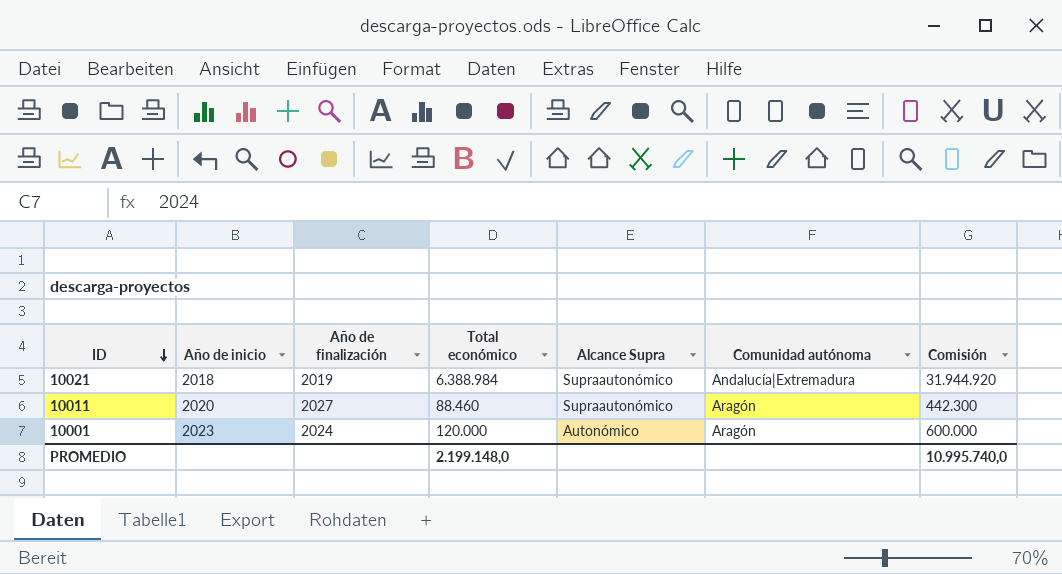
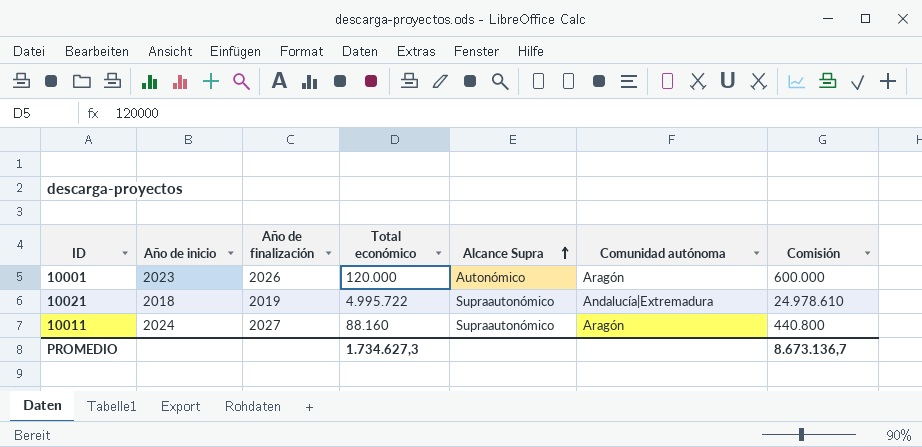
row order: ID descending -> Alcance Supra ascending
10001 | Año de finalización: 2024 -> 2026
10021 | Total económico: 6.388.984 -> 4.995.722
10021 | Comisión: 31.944.920 -> 24.978.610
10011 | Año de inicio: 2020 -> 2024
10011 | Total económico: 88.460 -> 88.160
10011 | Comisión: 442.300 -> 440.800
PROMEDIO | Total económico: 2.199.148,0 -> 1.734.627,3
PROMEDIO | Comisión: 10.995.740,0 -> 8.673.136,7

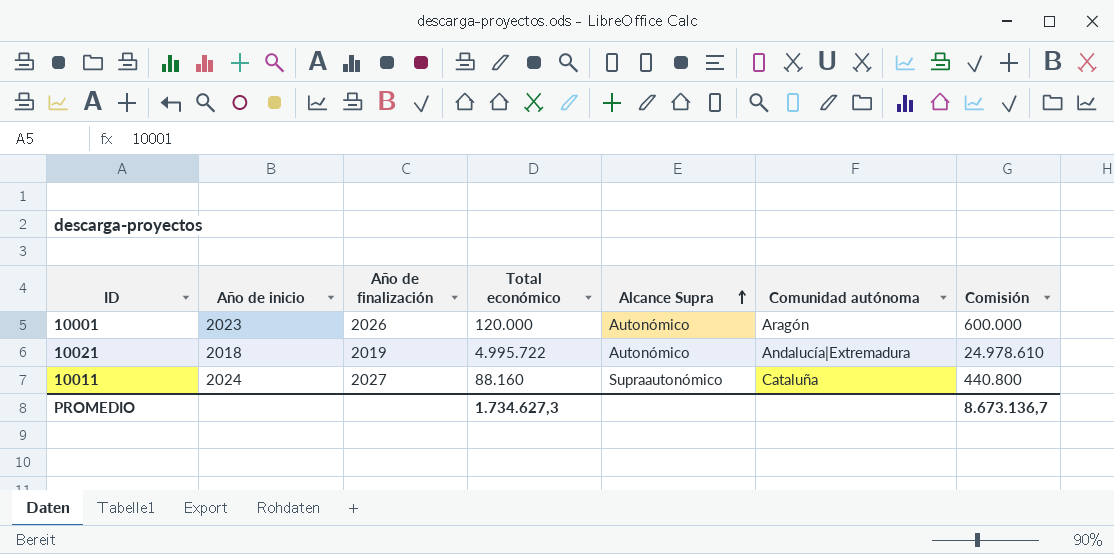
10021 | Alcance Supra: Supraautonómico -> Autonómico
10011 | Comunidad autónoma: Aragón -> Cataluña

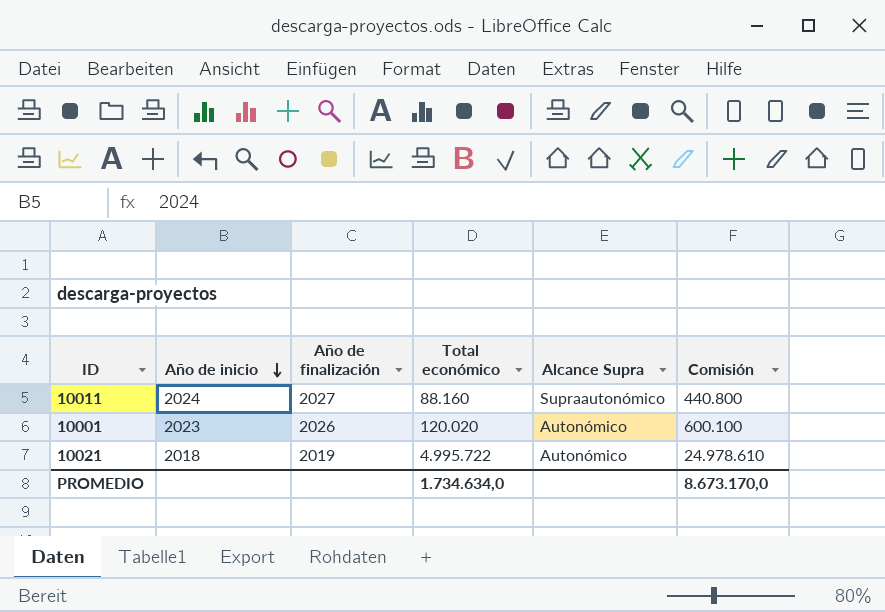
row order: Alcance Supra ascending -> Año de inicio descending
column Comunidad autónoma | position: 6 -> none
10001 | Total económico: 120.000 -> 120.020
10001 | Comisión: 600.000 -> 600.100
PROMEDIO | Total económico: 1.734.627,3 -> 1.734.634,0
PROMEDIO | Comisión: 8.673.136,7 -> 8.673.170,0

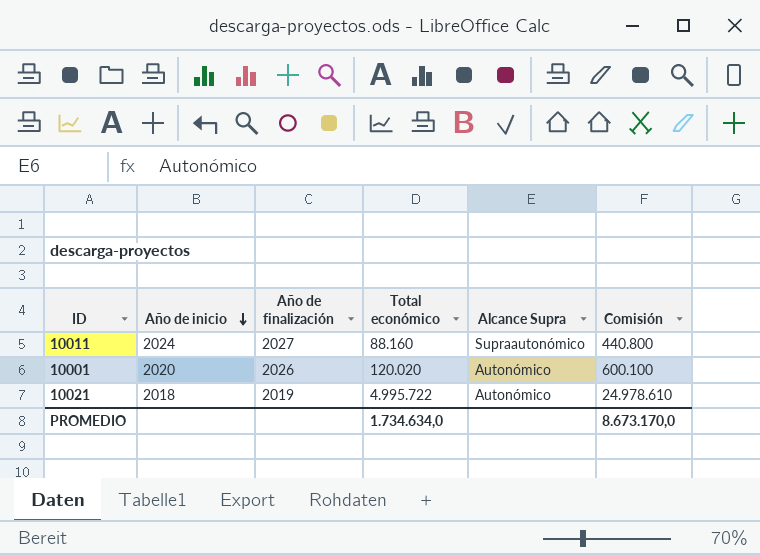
10001 | Año de inicio: 2023 -> 2020

